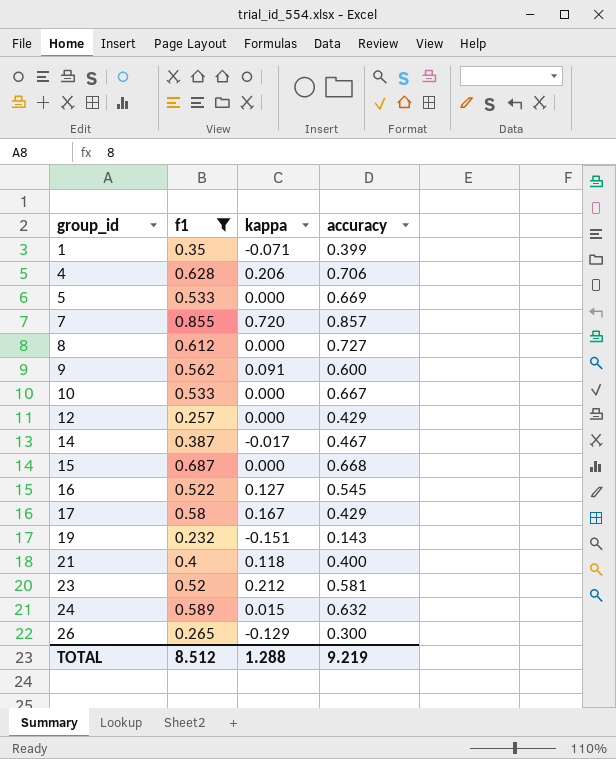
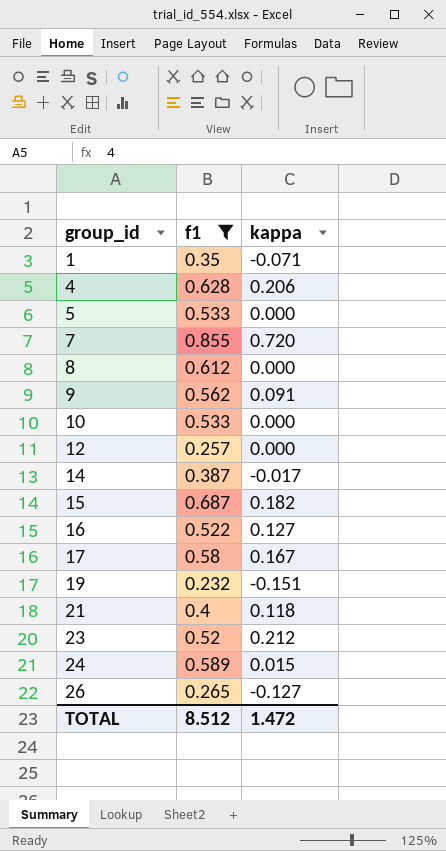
column accuracy | position: 4 -> none
15 | kappa: 0.000 -> 0.182
26 | kappa: -0.129 -> -0.127
TOTAL | kappa: 1.288 -> 1.472

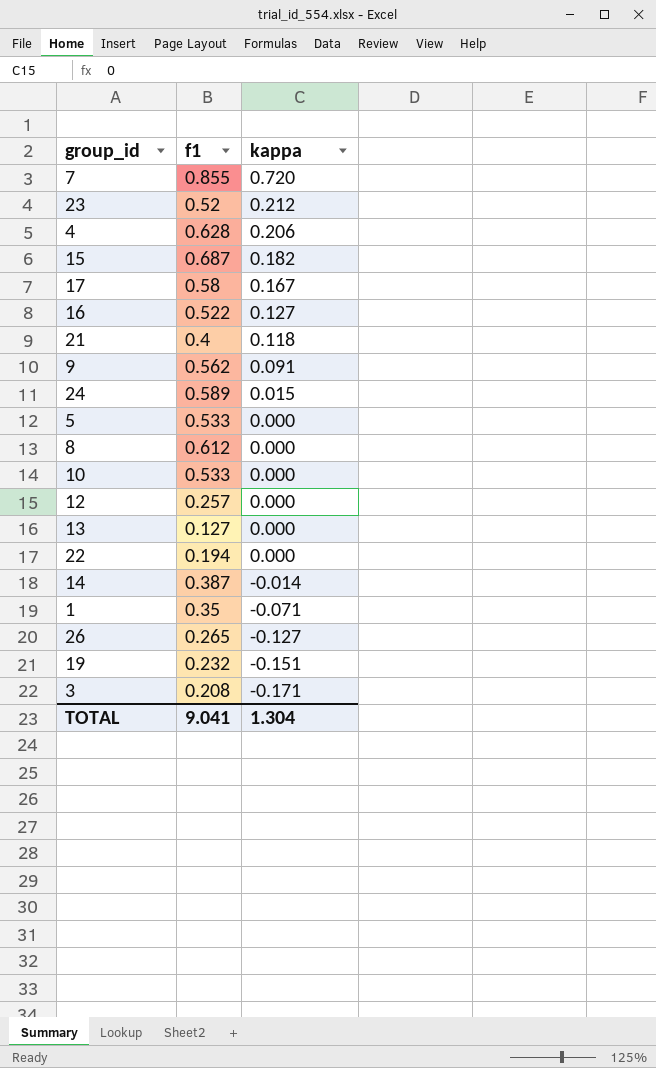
filter: f1 >= 0.232 -> none
row order: group_id ascending -> kappa descending
14 | kappa: -0.017 -> -0.014
TOTAL | f1: 8.512 -> 9.041
TOTAL | kappa: 1.472 -> 1.304

